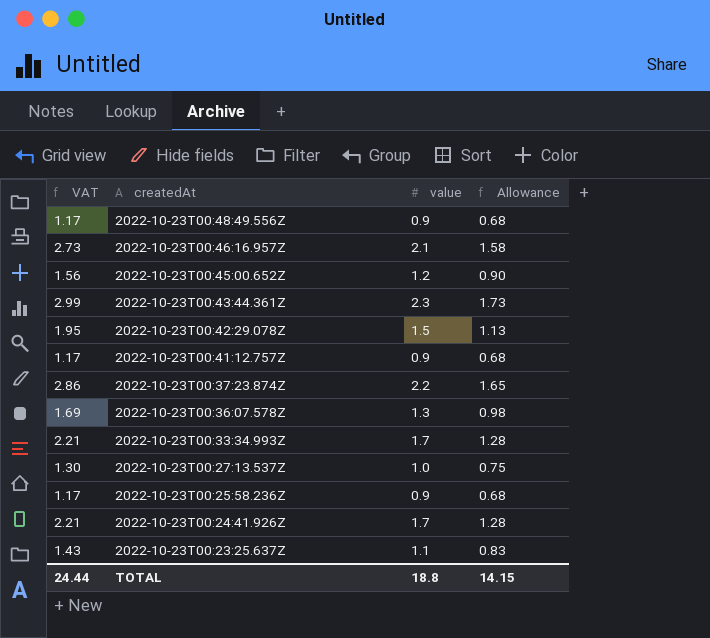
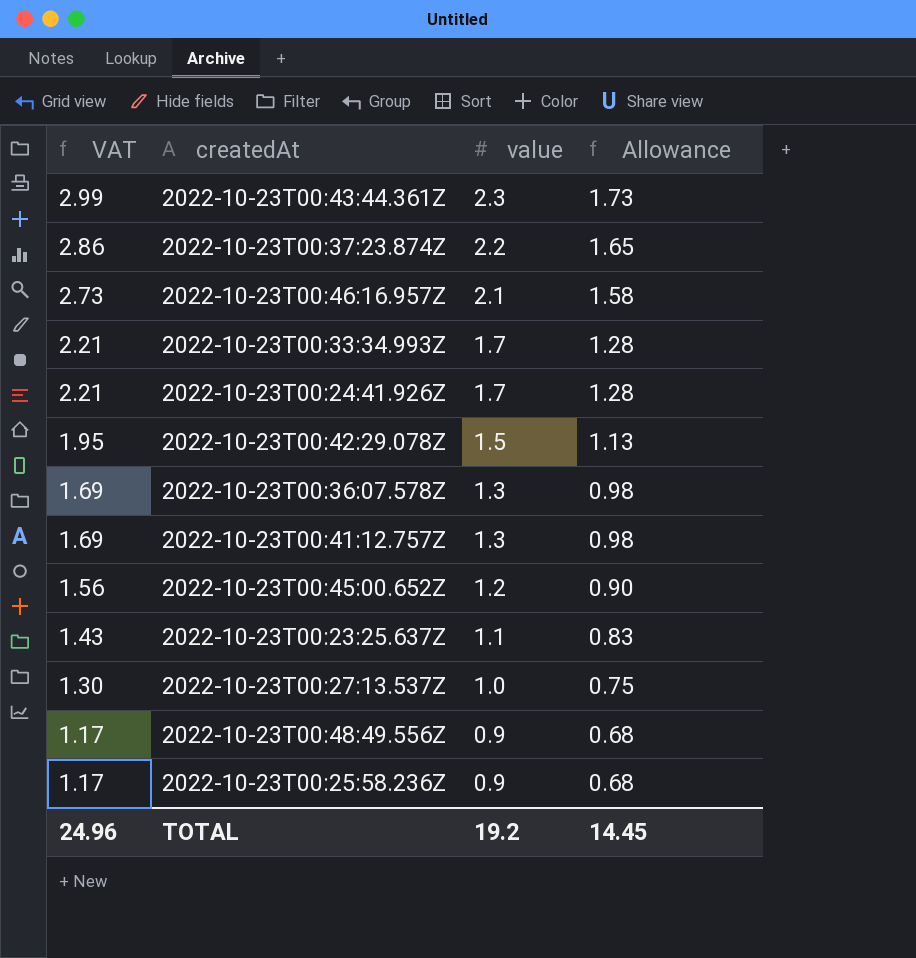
row order: createdAt descending -> VAT descending
2022-10-23T00:41:12.757Z | VAT: 1.17 -> 1.69
2022-10-23T00:41:12.757Z | value: 0.9 -> 1.3
2022-10-23T00:41:12.757Z | Allowance: 0.68 -> 0.98
TOTAL | VAT: 24.44 -> 24.96
TOTAL | value: 18.8 -> 19.2
TOTAL | Allowance: 14.15 -> 14.45

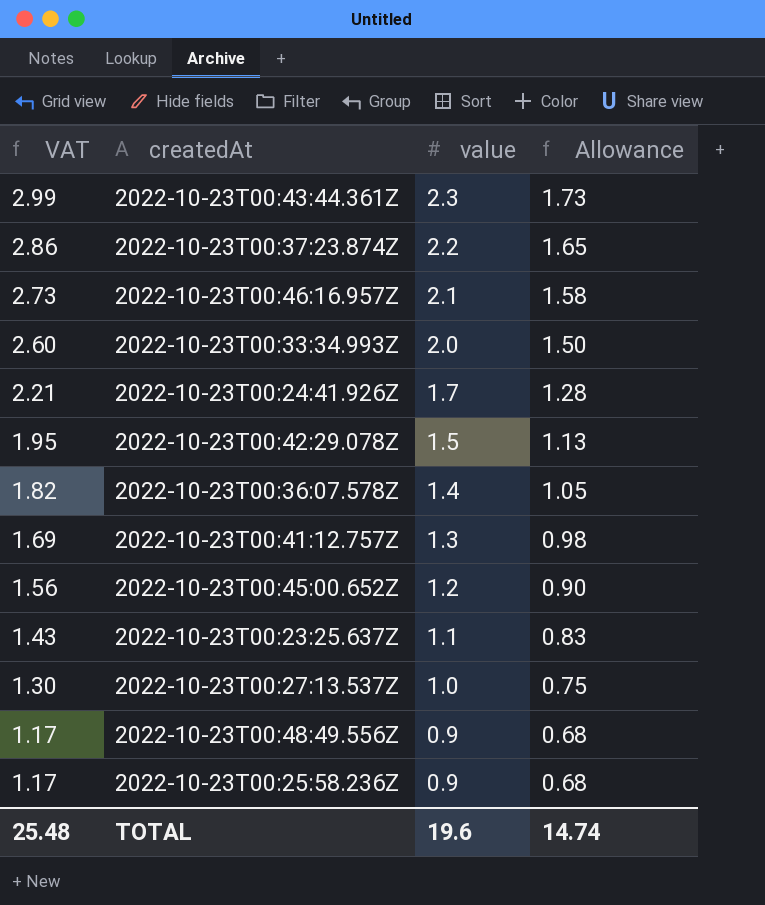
2022-10-23T00:33:34.993Z | VAT: 2.21 -> 2.60
2022-10-23T00:33:34.993Z | value: 1.7 -> 2.0
2022-10-23T00:33:34.993Z | Allowance: 1.28 -> 1.50
2022-10-23T00:36:07.578Z | VAT: 1.69 -> 1.82
2022-10-23T00:36:07.578Z | value: 1.3 -> 1.4
2022-10-23T00:36:07.578Z | Allowance: 0.98 -> 1.05
TOTAL | VAT: 24.96 -> 25.48
TOTAL | value: 19.2 -> 19.6
TOTAL | Allowance: 14.45 -> 14.74

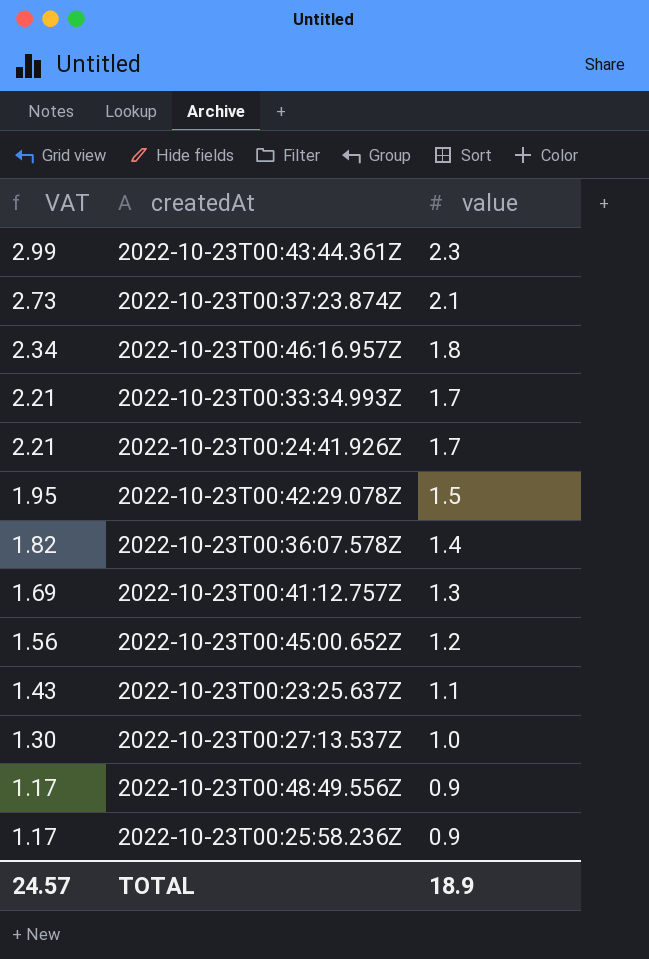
column Allowance | formula: [value] * 0.75 -> none
2022-10-23T00:37:23.874Z | VAT: 2.86 -> 2.73
2022-10-23T00:37:23.874Z | value: 2.2 -> 2.1
2022-10-23T00:46:16.957Z | VAT: 2.73 -> 2.34
2022-10-23T00:46:16.957Z | value: 2.1 -> 1.8
2022-10-23T00:33:34.993Z | VAT: 2.60 -> 2.21
2022-10-23T00:33:34.993Z | value: 2.0 -> 1.7
TOTAL | VAT: 25.48 -> 24.57
TOTAL | value: 19.6 -> 18.9

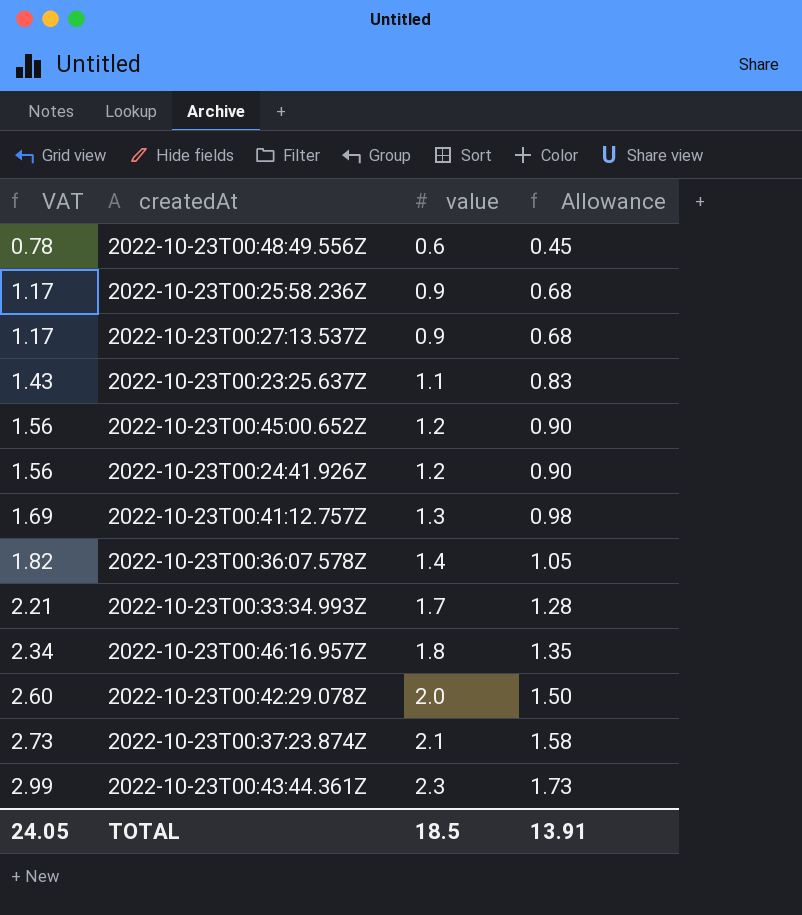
row order: VAT descending -> VAT ascending
column Allowance | formula: none -> [value] * 0.75
2022-10-23T00:48:49.556Z | VAT: 1.17 -> 0.78
2022-10-23T00:48:49.556Z | value: 0.9 -> 0.6
2022-10-23T00:27:13.537Z | VAT: 1.30 -> 1.17
2022-10-23T00:27:13.537Z | value: 1.0 -> 0.9
2022-10-23T00:24:41.926Z | VAT: 2.21 -> 1.56
2022-10-23T00:24:41.926Z | value: 1.7 -> 1.2
2022-10-23T00:42:29.078Z | VAT: 1.95 -> 2.60
2022-10-23T00:42:29.078Z | value: 1.5 -> 2.0
TOTAL | VAT: 24.57 -> 24.05
TOTAL | value: 18.9 -> 18.5

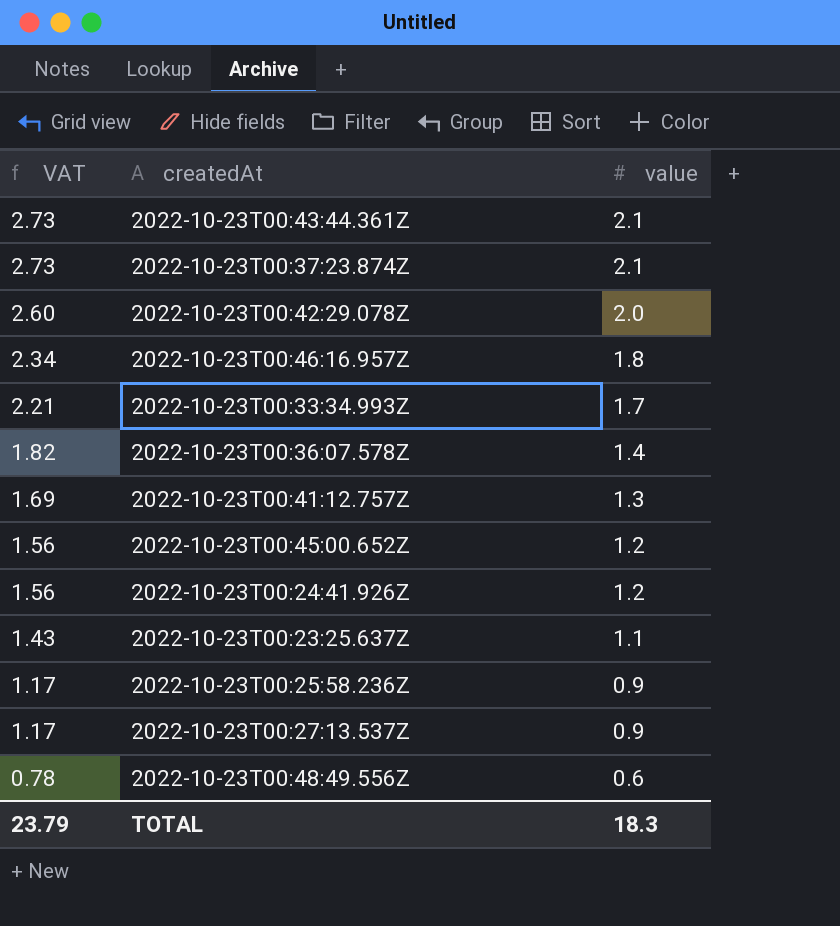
row order: VAT ascending -> VAT descending
column Allowance | formula: [value] * 0.75 -> none
2022-10-23T00:43:44.361Z | VAT: 2.99 -> 2.73
2022-10-23T00:43:44.361Z | value: 2.3 -> 2.1
TOTAL | VAT: 24.05 -> 23.79
TOTAL | value: 18.5 -> 18.3

